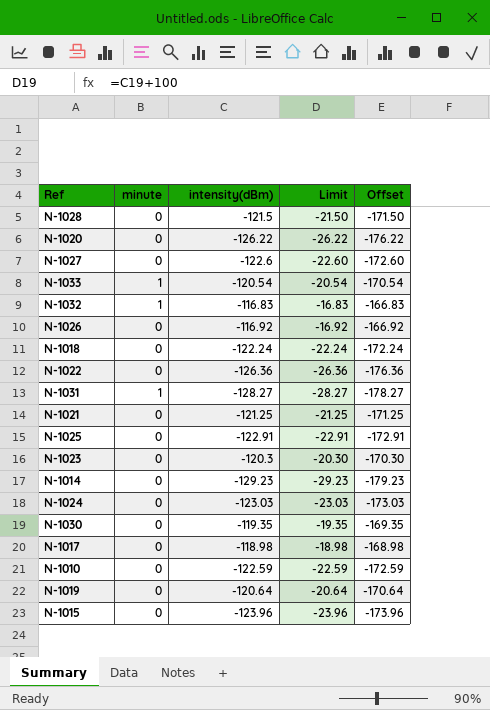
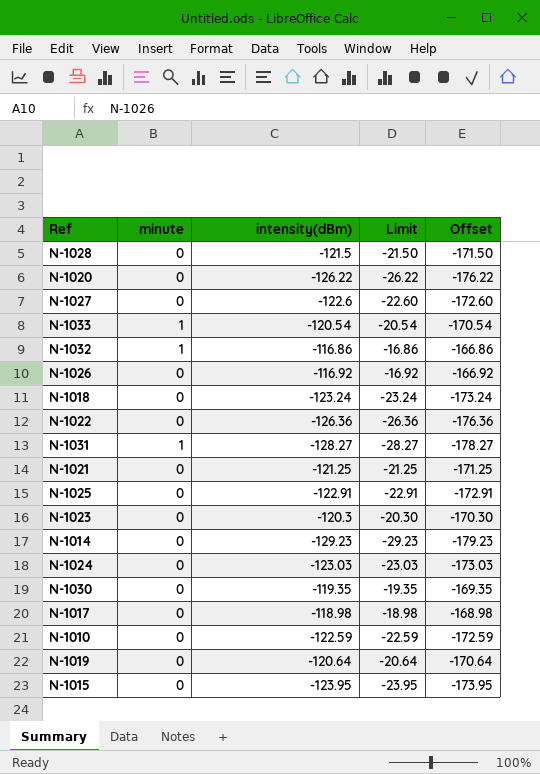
N-1032 | intensity(dBm): -116.83 -> -116.86
N-1032 | Limit: -16.83 -> -16.86
N-1032 | Offset: -166.83 -> -166.86
N-1018 | intensity(dBm): -122.24 -> -123.24
N-1018 | Limit: -22.24 -> -23.24
N-1018 | Offset: -172.24 -> -173.24
N-1015 | intensity(dBm): -123.96 -> -123.95
N-1015 | Limit: -23.96 -> -23.95
N-1015 | Offset: -173.96 -> -173.95

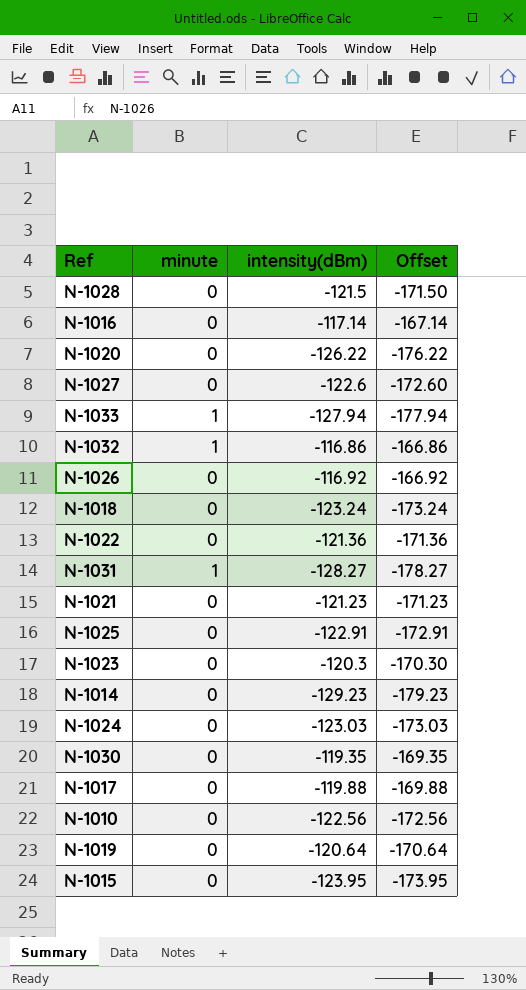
column Limit | formula: [intensity(dBm)] + 100 -> none
row N-1016: none -> 0 | -117.14 | -167.14
N-1033 | intensity(dBm): -120.54 -> -127.94
N-1033 | Offset: -170.54 -> -177.94
N-1022 | intensity(dBm): -126.36 -> -121.36
N-1022 | Offset: -176.36 -> -171.36
N-1021 | intensity(dBm): -121.25 -> -121.23
N-1021 | Offset: -171.25 -> -171.23
N-1017 | intensity(dBm): -118.98 -> -119.88
N-1017 | Offset: -168.98 -> -169.88
N-1010 | intensity(dBm): -122.59 -> -122.56
N-1010 | Offset: -172.59 -> -172.56

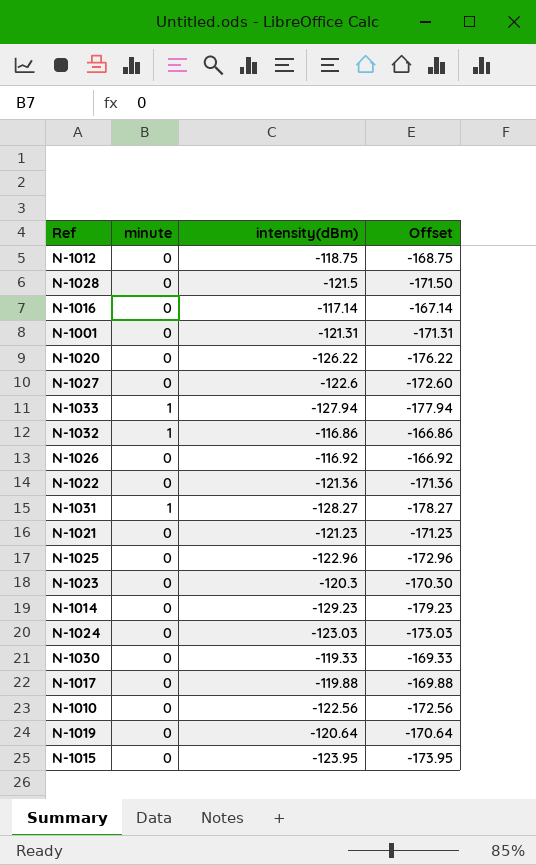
row N-1018: 0 | -123.24 | -173.24 -> none
row N-1012: none -> 0 | -118.75 | -168.75
row N-1001: none -> 0 | -121.31 | -171.31
N-1025 | intensity(dBm): -122.91 -> -122.96
N-1025 | Offset: -172.91 -> -172.96
N-1030 | intensity(dBm): -119.35 -> -119.33
N-1030 | Offset: -169.35 -> -169.33

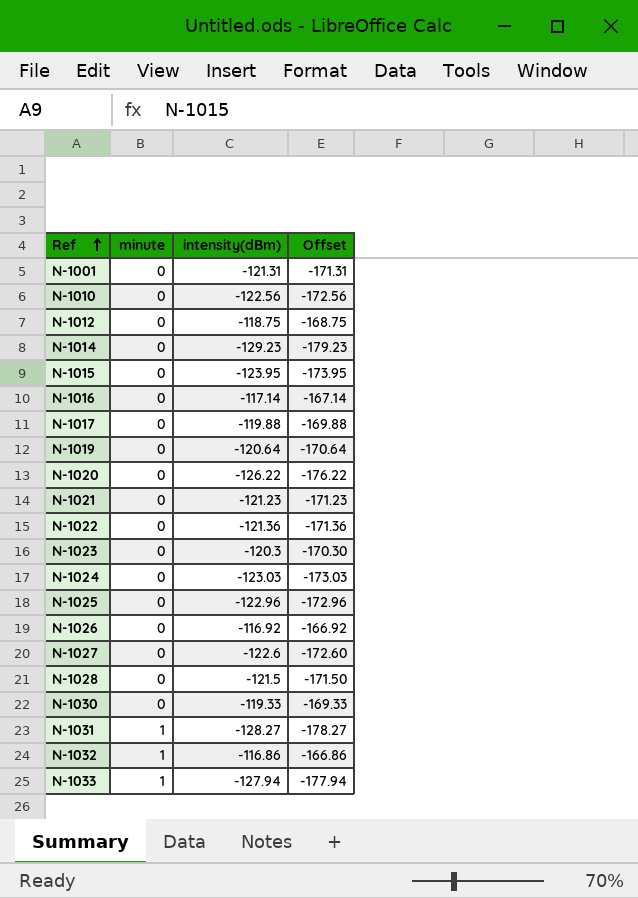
row order: none -> Ref ascending

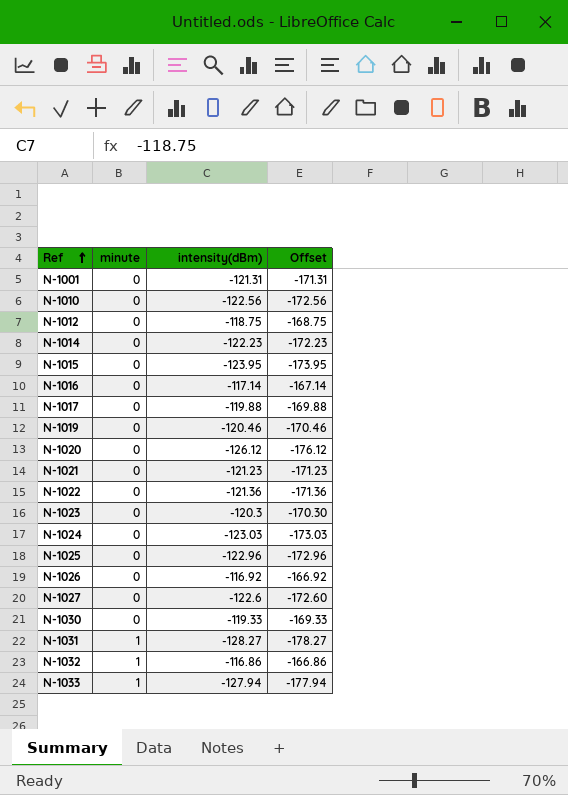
row N-1028: 0 | -121.5 | -171.50 -> none
N-1014 | intensity(dBm): -129.23 -> -122.23
N-1014 | Offset: -179.23 -> -172.23
N-1019 | intensity(dBm): -120.64 -> -120.46
N-1019 | Offset: -170.64 -> -170.46
N-1020 | intensity(dBm): -126.22 -> -126.12
N-1020 | Offset: -176.22 -> -176.12

